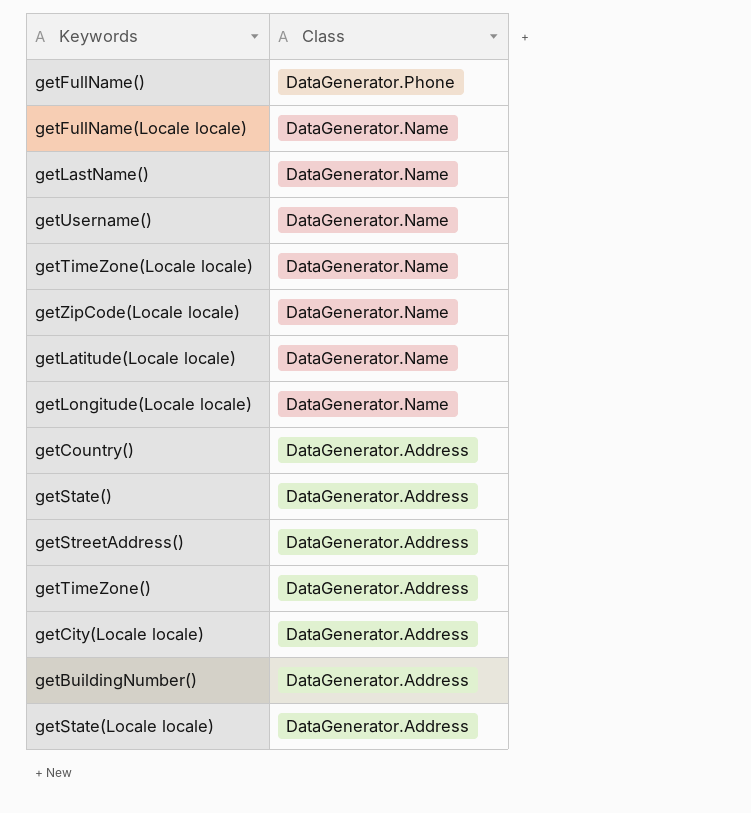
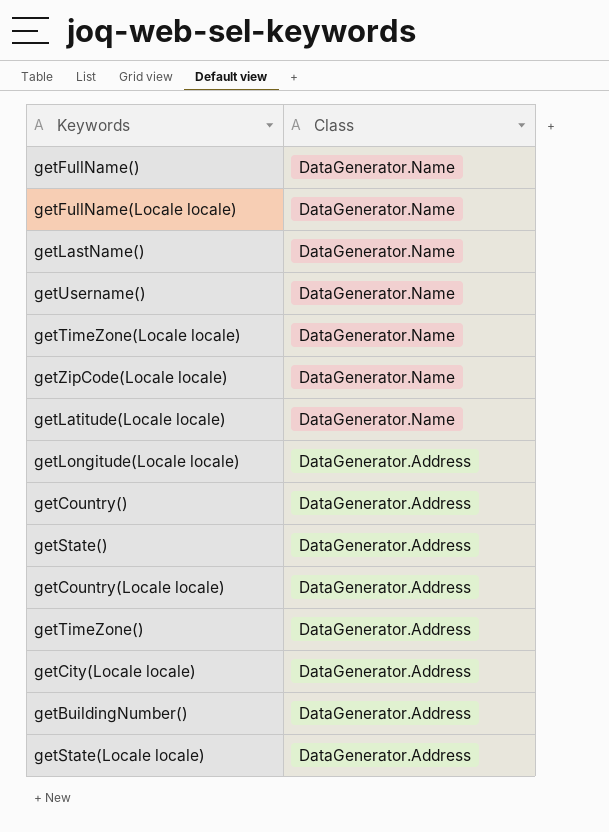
row getStreetAddress(): DataGenerator.Address -> none
getFullName() | Class: DataGenerator.Phone -> DataGenerator.Name
getLongitude(Locale locale) | Class: DataGenerator.Name -> DataGenerator.Address
row getCountry(Locale locale): none -> DataGenerator.Address

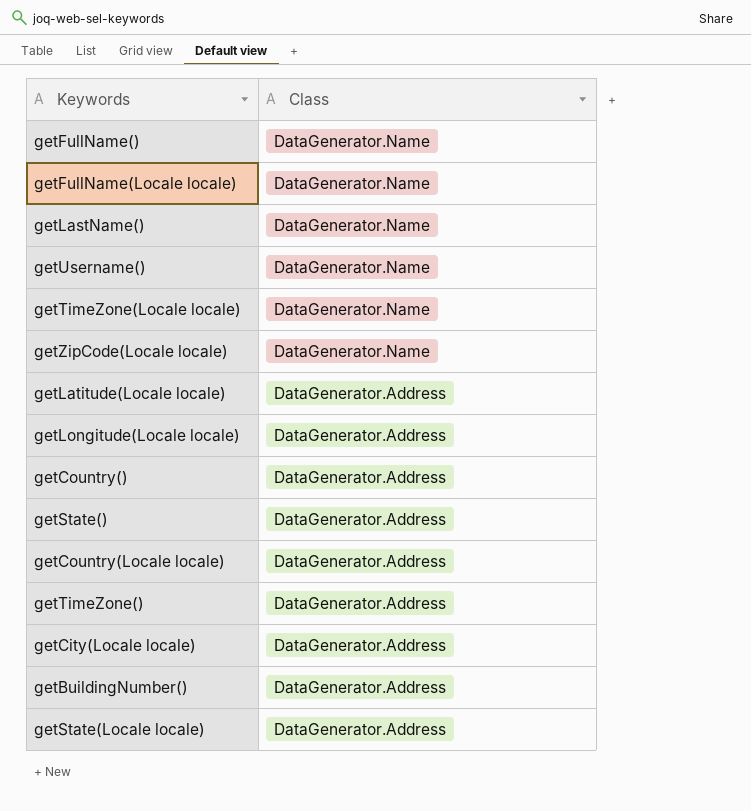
getLatitude(Locale locale) | Class: DataGenerator.Name -> DataGenerator.Address

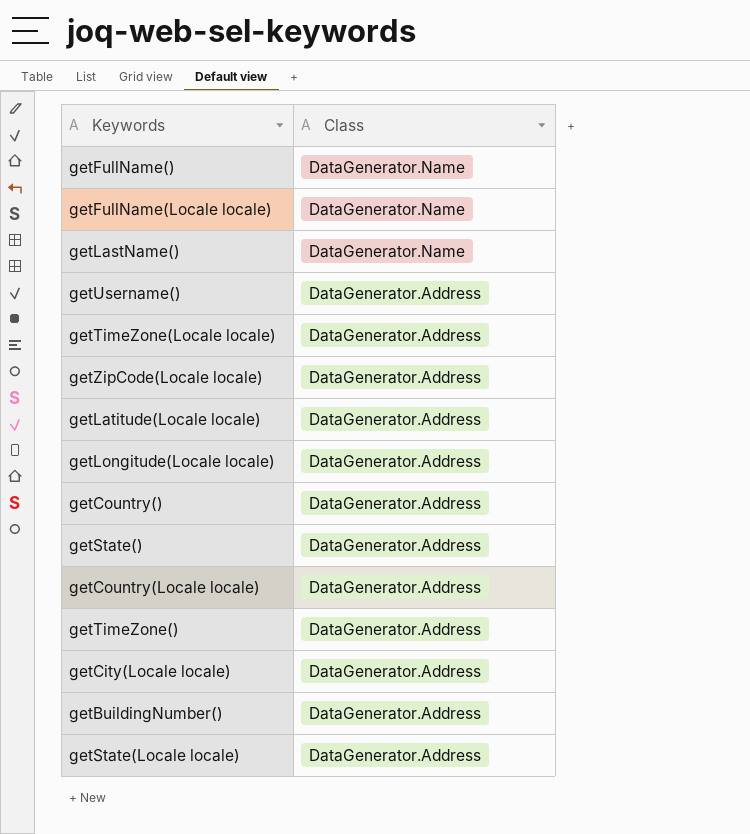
getUsername() | Class: DataGenerator.Name -> DataGenerator.Address
getTimeZone(Locale locale) | Class: DataGenerator.Name -> DataGenerator.Address
getZipCode(Locale locale) | Class: DataGenerator.Name -> DataGenerator.Address

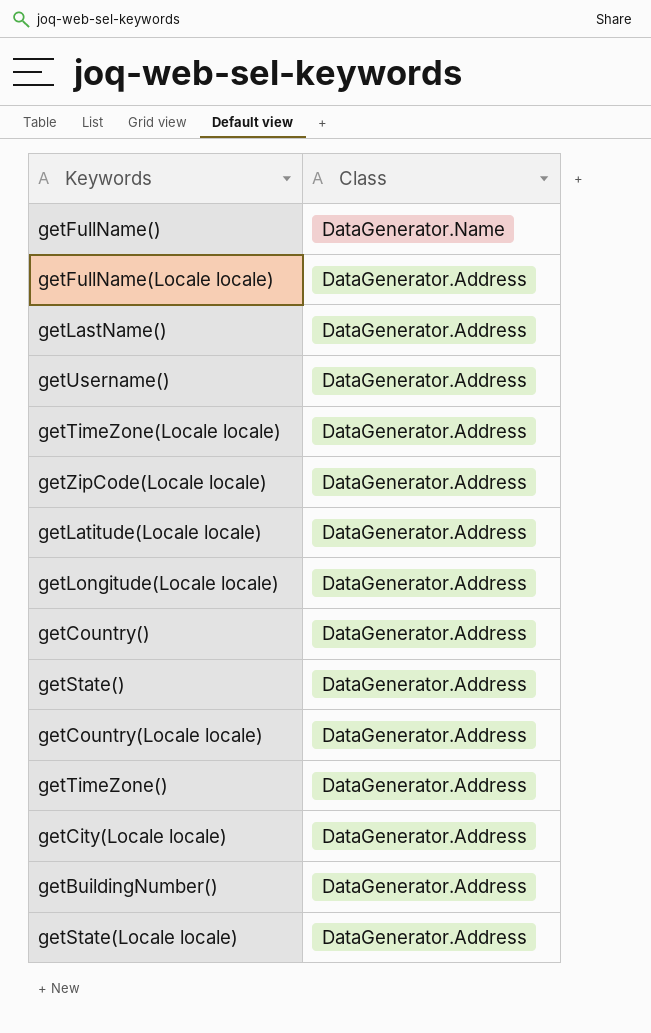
getFullName(Locale locale) | Class: DataGenerator.Name -> DataGenerator.Address
getLastName() | Class: DataGenerator.Name -> DataGenerator.Address

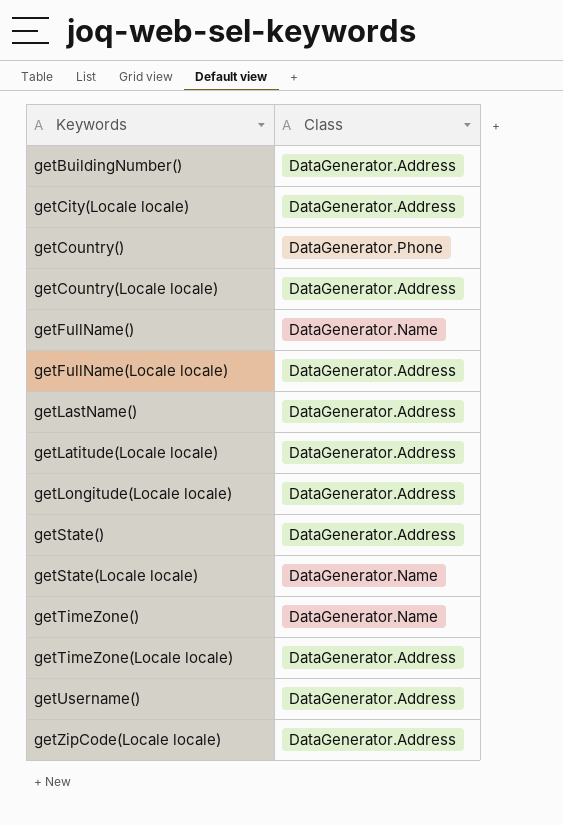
row order: Class descending -> Keywords ascending
getCountry() | Class: DataGenerator.Address -> DataGenerator.Phone
getState(Locale locale) | Class: DataGenerator.Address -> DataGenerator.Name
getTimeZone() | Class: DataGenerator.Address -> DataGenerator.Name

